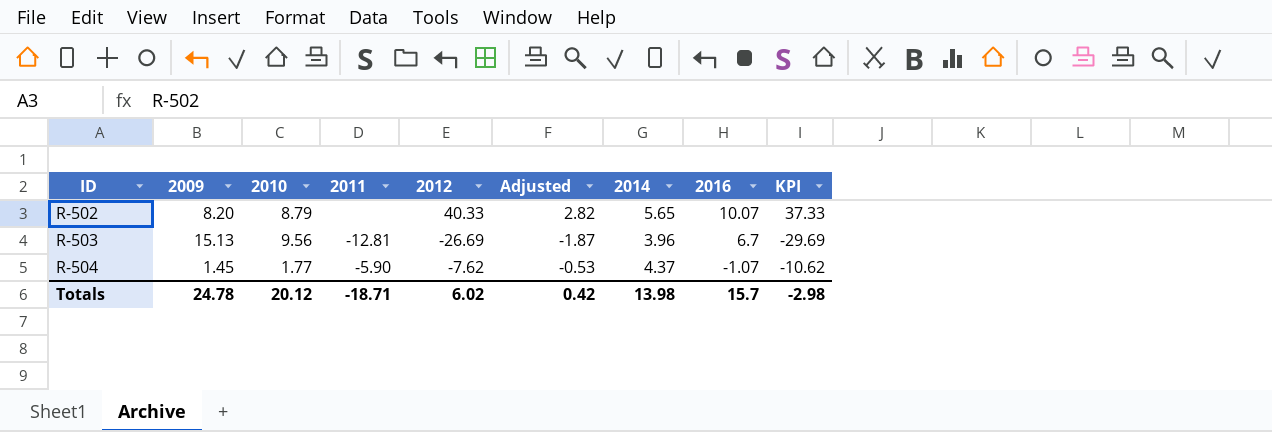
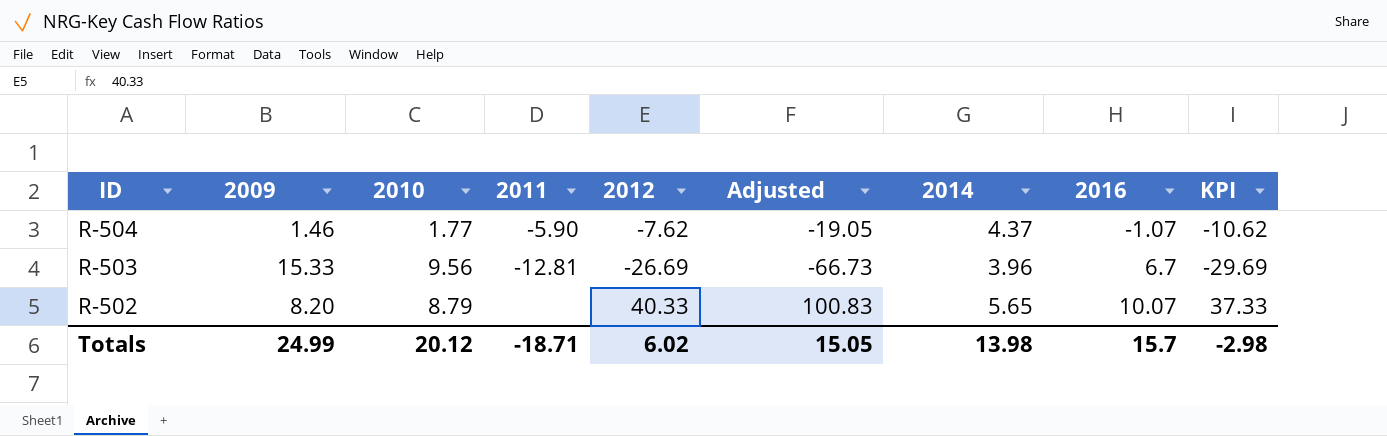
row order: ID ascending -> ID descending
column Adjusted | formula: [2012] * 0.07 -> [2012] * 2.5
R-504 | 2009: 1.45 -> 1.46
R-503 | 2009: 15.13 -> 15.33
Totals | 2009: 24.78 -> 24.99
Totals | Adjusted: 0.42 -> 15.05

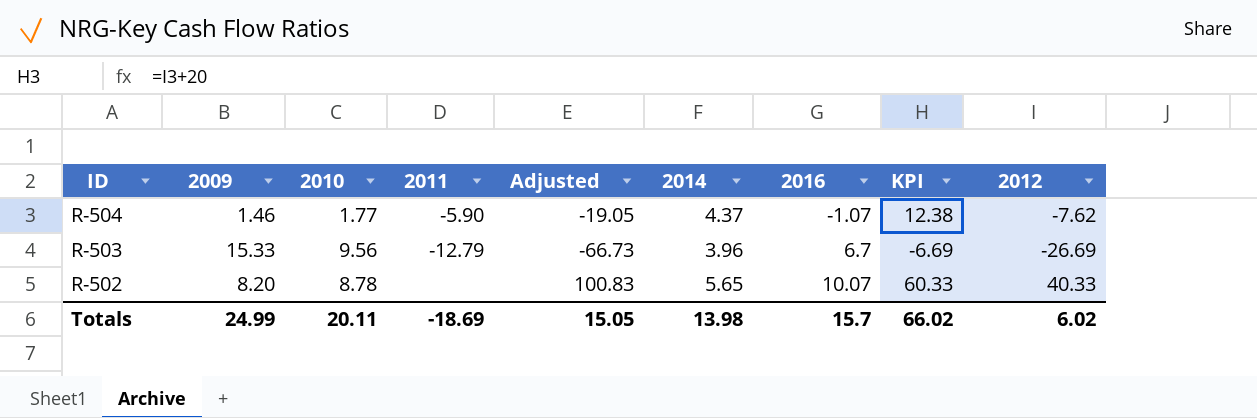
column KPI | formula: [2012] - 3 -> [2012] + 20
column 2012 | position: 5 -> 9
R-503 | 2011: -12.81 -> -12.79
R-502 | 2010: 8.79 -> 8.78
Totals | 2010: 20.12 -> 20.11
Totals | 2011: -18.71 -> -18.69
Totals | KPI: -2.98 -> 66.02

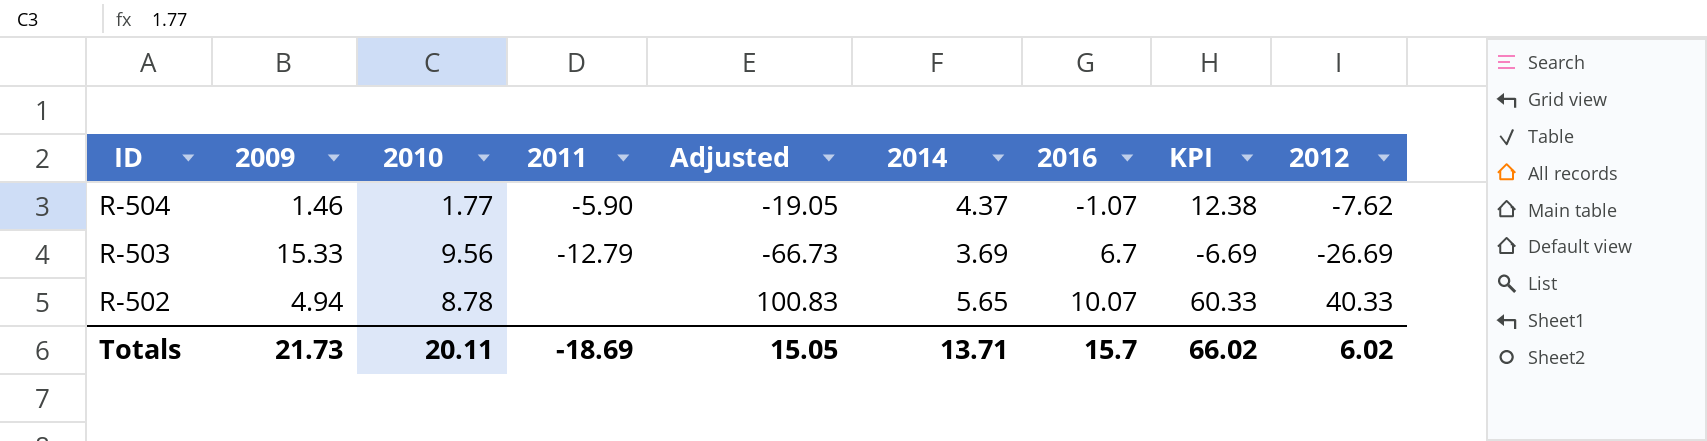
R-503 | 2014: 3.96 -> 3.69
R-502 | 2009: 8.20 -> 4.94
Totals | 2009: 24.99 -> 21.73
Totals | 2014: 13.98 -> 13.71

